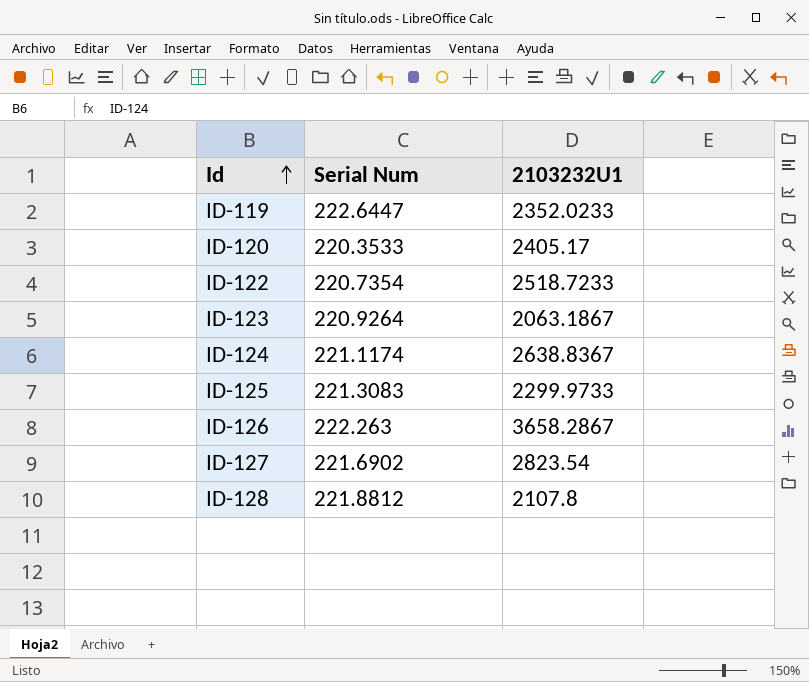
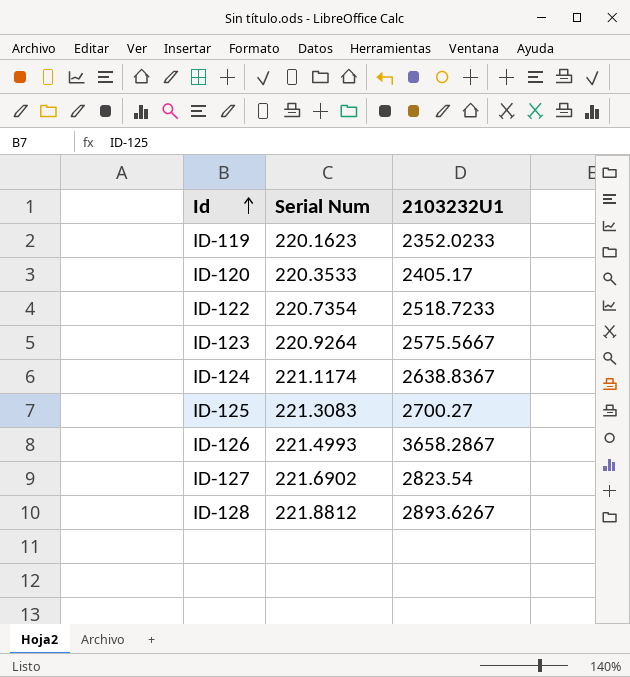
ID-119 | Serial Num: 222.6447 -> 220.1623
ID-123 | 2103232U1: 2063.1867 -> 2575.5667
ID-125 | 2103232U1: 2299.9733 -> 2700.27
ID-126 | Serial Num: 222.263 -> 221.4993
ID-128 | 2103232U1: 2107.8 -> 2893.6267

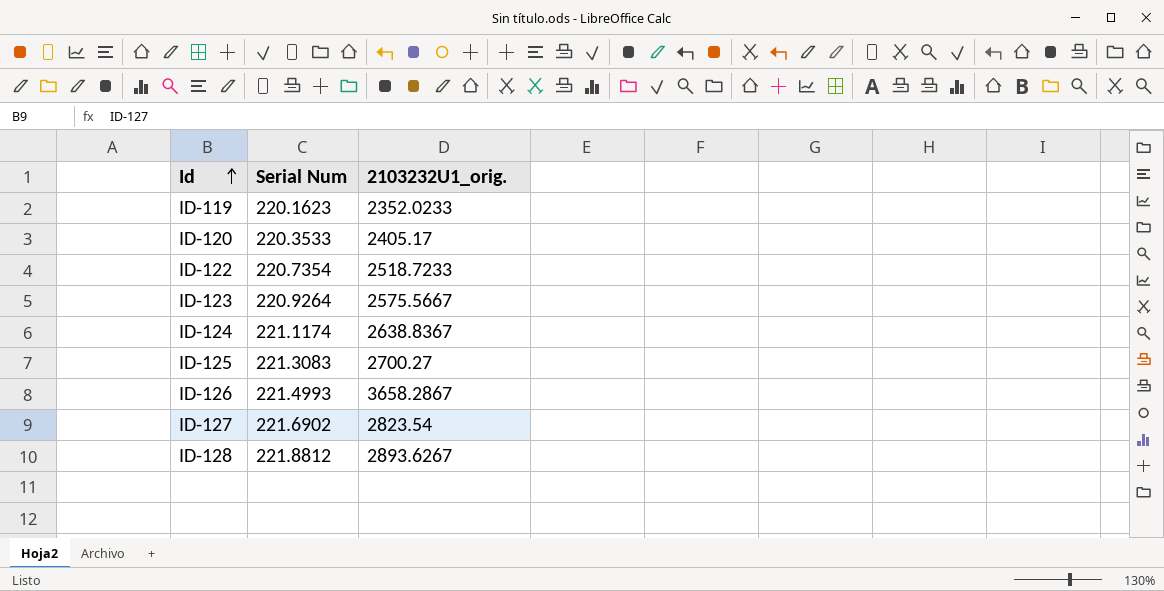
column name: 2103232U1 -> 2103232U1_orig.

